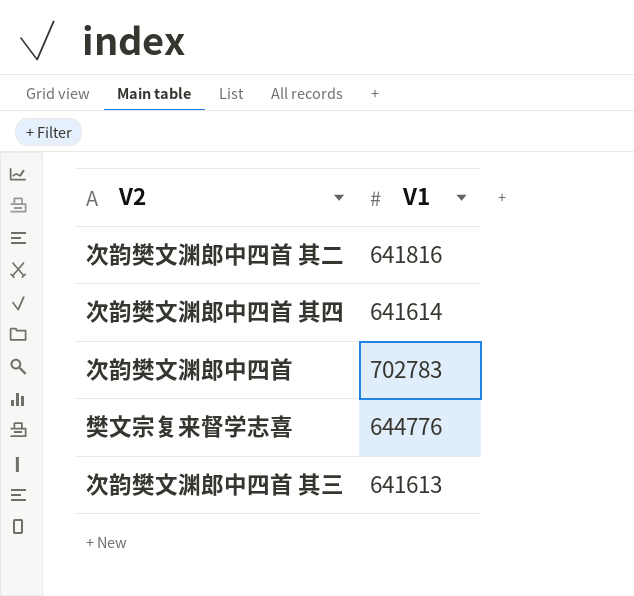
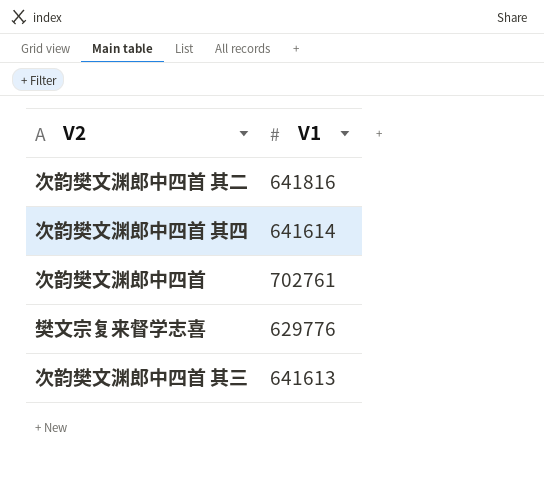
次韵樊文渊郎中四首 | V1: 702783 -> 702761
樊文宗复来督学志喜 | V1: 644776 -> 629776

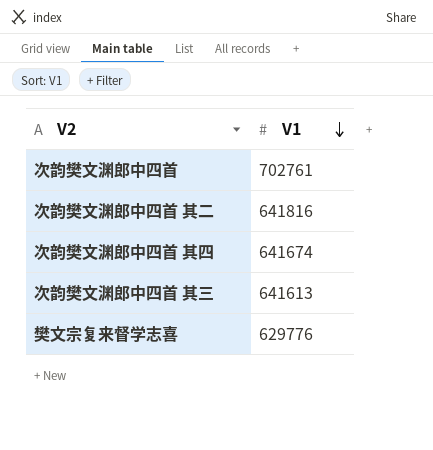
row order: none -> V1 descending
次韵樊文渊郎中四首 其四 | V1: 641614 -> 641674

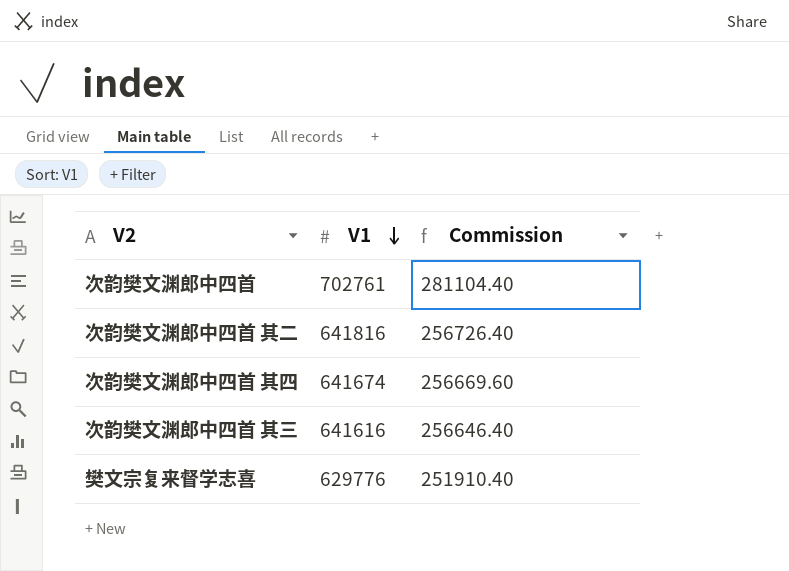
column Commission | formula: none -> [V1] * 0.4
次韵樊文渊郎中四首 其三 | V1: 641613 -> 641616

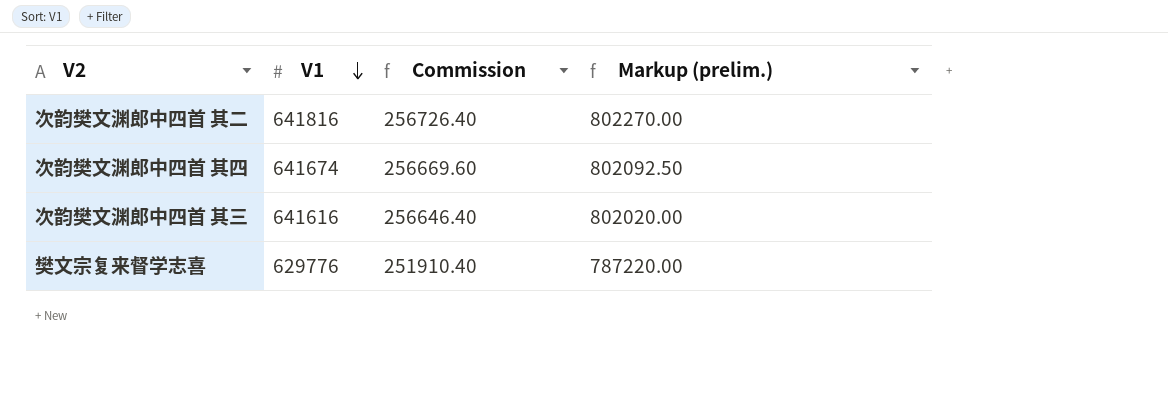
column Markup (prelim.) | formula: none -> [V1] * 1.25
row 次韵樊文渊郎中四首: 702761 | 281104.40 -> none

